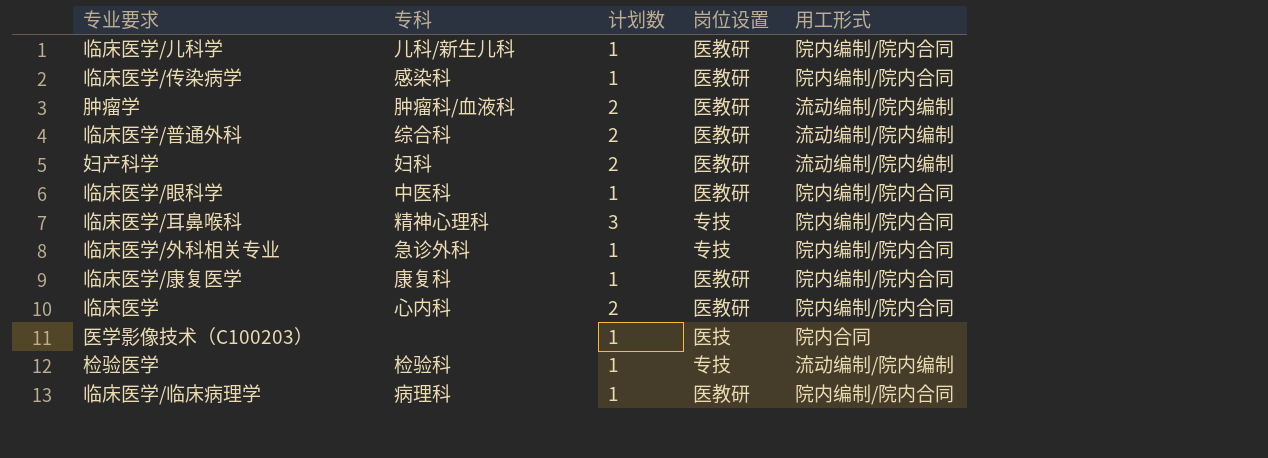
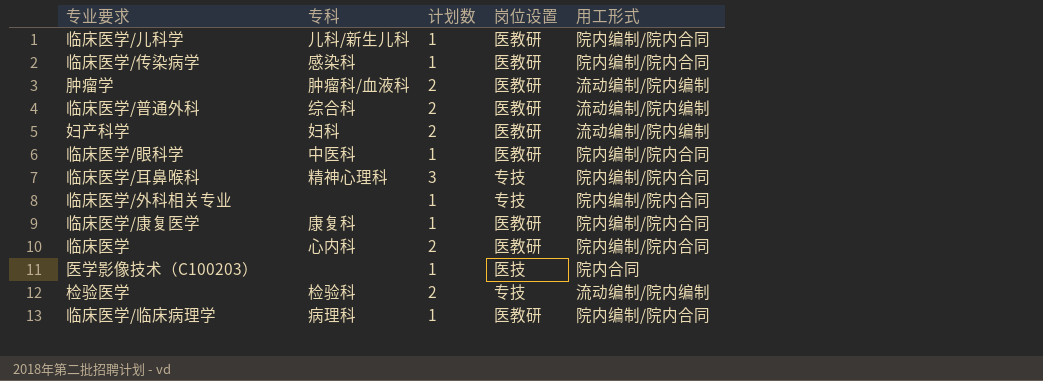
临床医学/外科相关专业 | 专科: 急诊外科 -> none
检验医学 | 计划数: 1 -> 2

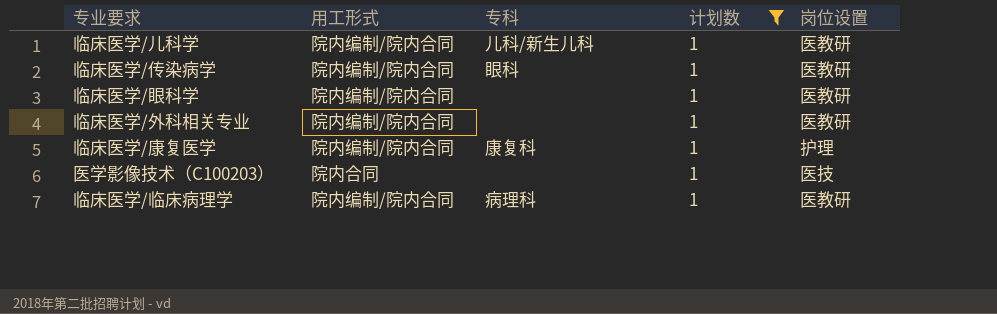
filter: none -> 计划数 = 1
column 用工形式 | position: 5 -> 2
临床医学/传染病学 | 专科: 感染科 -> 眼科
临床医学/眼科学 | 专科: 中医科 -> none
临床医学/外科相关专业 | 岗位设置: 专技 -> 医教研
临床医学/康复医学 | 岗位设置: 医教研 -> 护理

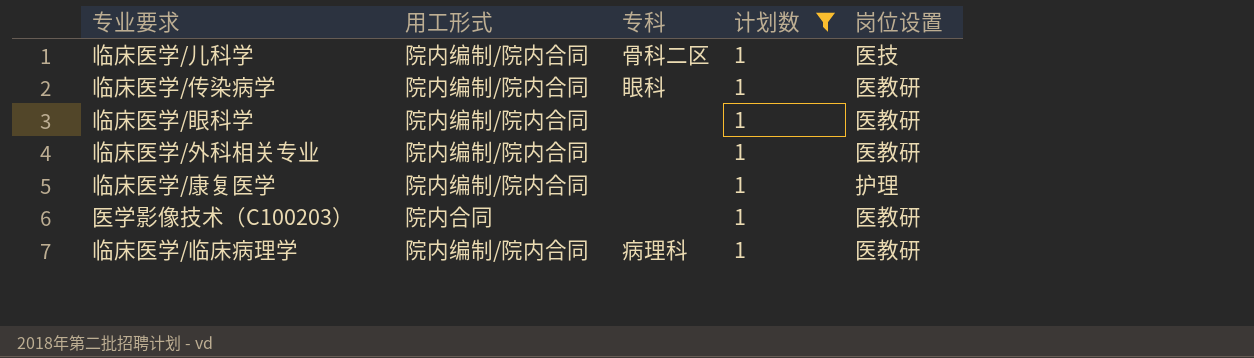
临床医学/儿科学 | 专科: 儿科/新生儿科 -> 骨科二区
临床医学/儿科学 | 岗位设置: 医教研 -> 医技
临床医学/康复医学 | 专科: 康复科 -> none
医学影像技术（C100203） | 岗位设置: 医技 -> 医教研

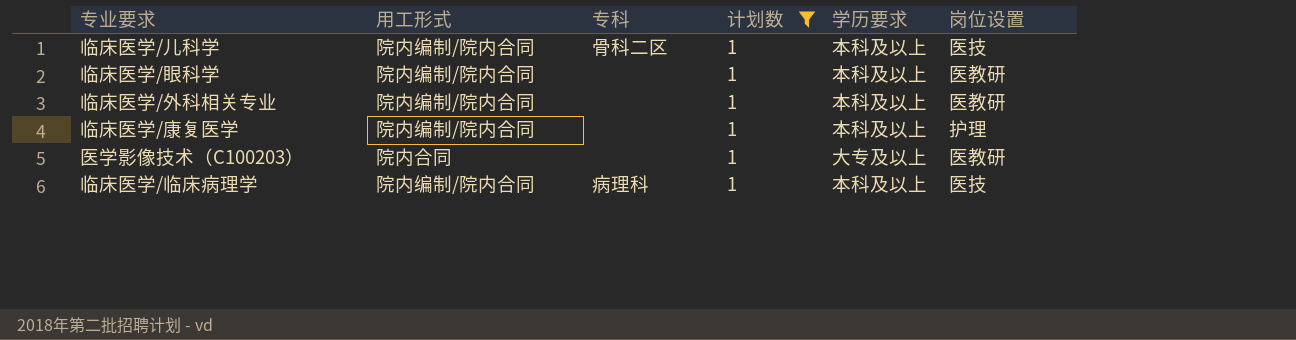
column 学历要求 | position: none -> 5
row 临床医学/传染病学: 院内编制/院内合同 | 眼科 | 1 | 医教研 -> none
临床医学/临床病理学 | 岗位设置: 医教研 -> 医技

